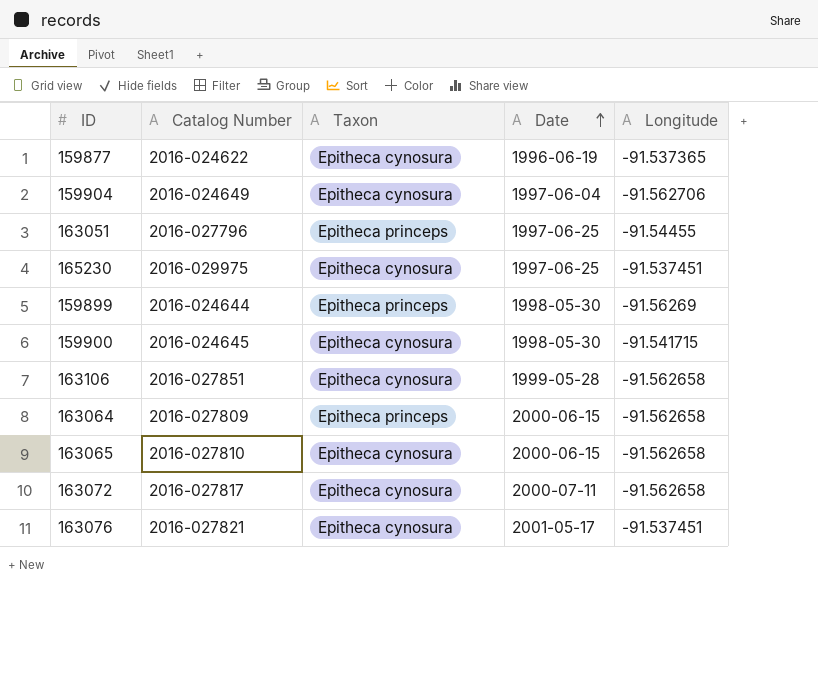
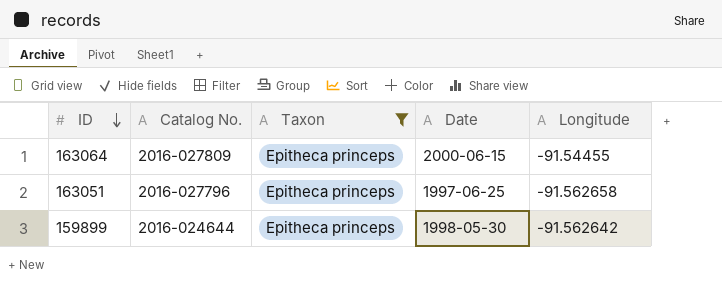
filter: none -> Taxon = Epitheca princeps
row order: Date ascending -> ID descending
column name: Catalog Number -> Catalog No.
163064 | Longitude: -91.562658 -> -91.54455
163051 | Longitude: -91.54455 -> -91.562658
159899 | Longitude: -91.56269 -> -91.562642

